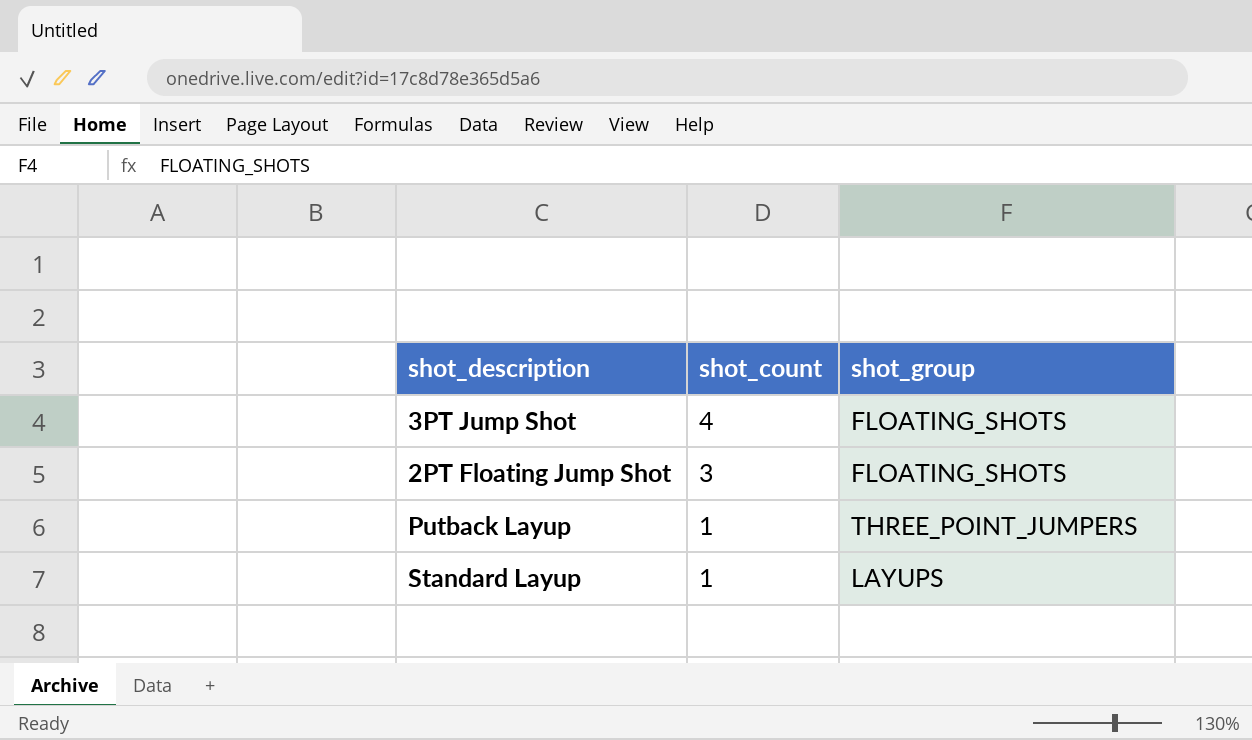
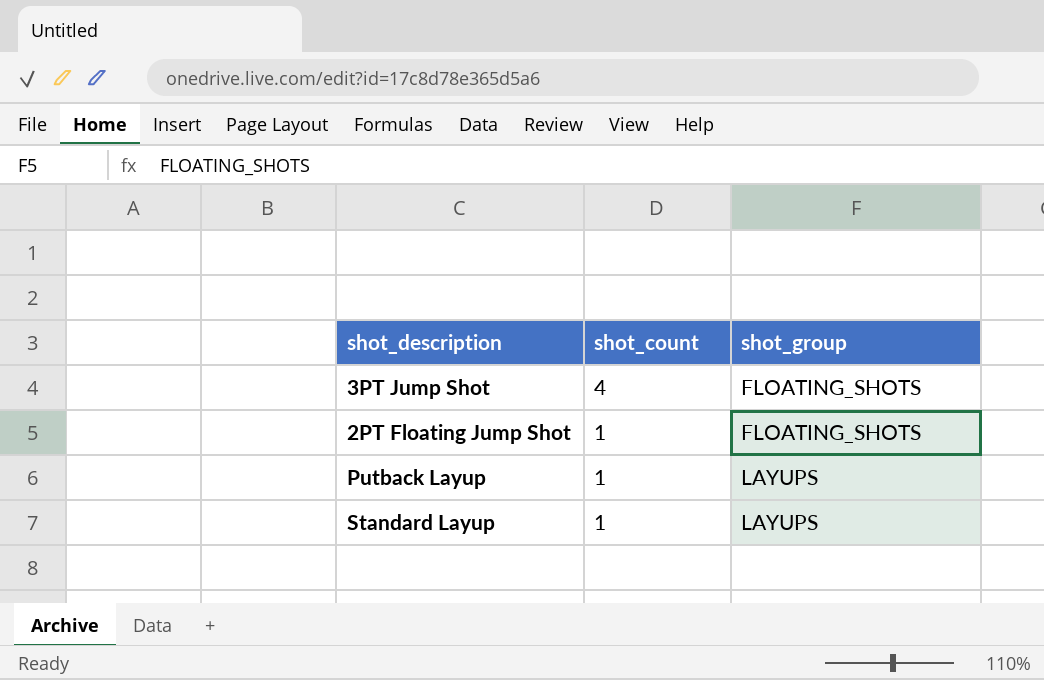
2PT Floating Jump Shot | shot_count: 3 -> 1
Putback Layup | shot_group: THREE_POINT_JUMPERS -> LAYUPS

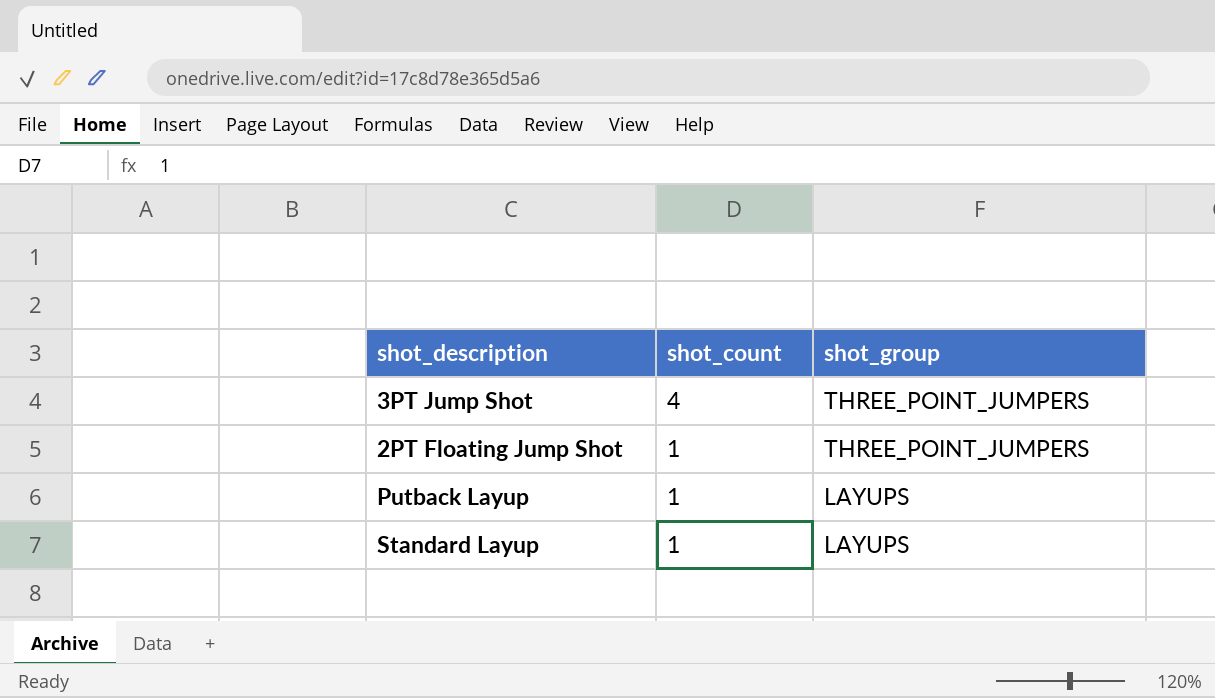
3PT Jump Shot | shot_group: FLOATING_SHOTS -> THREE_POINT_JUMPERS
2PT Floating Jump Shot | shot_group: FLOATING_SHOTS -> THREE_POINT_JUMPERS

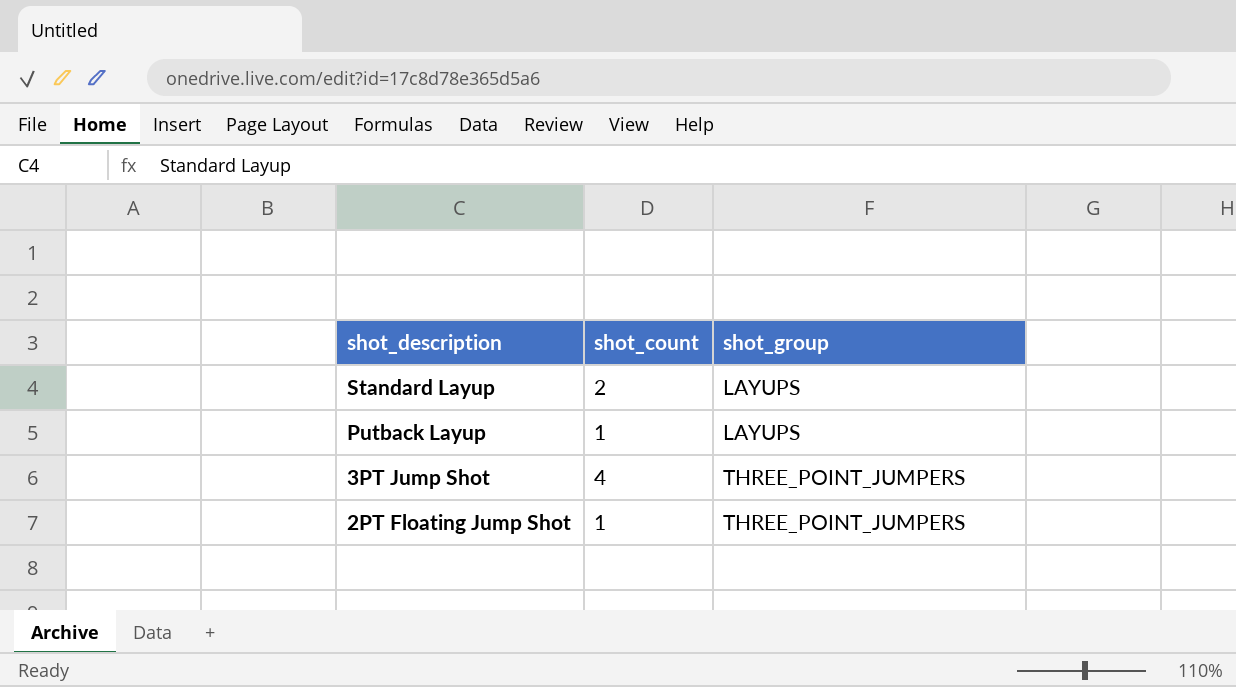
row order: shot_count descending -> shot_description descending
Standard Layup | shot_count: 1 -> 2

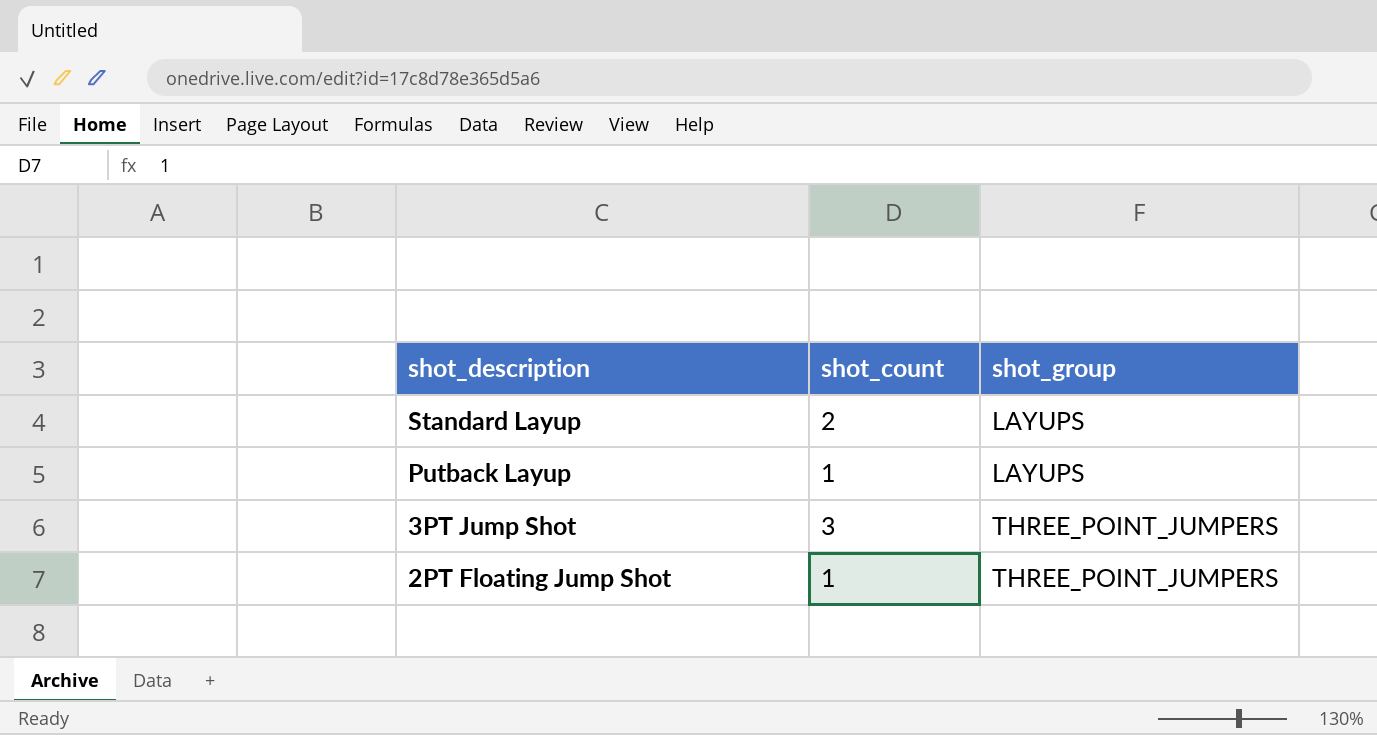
3PT Jump Shot | shot_count: 4 -> 3

